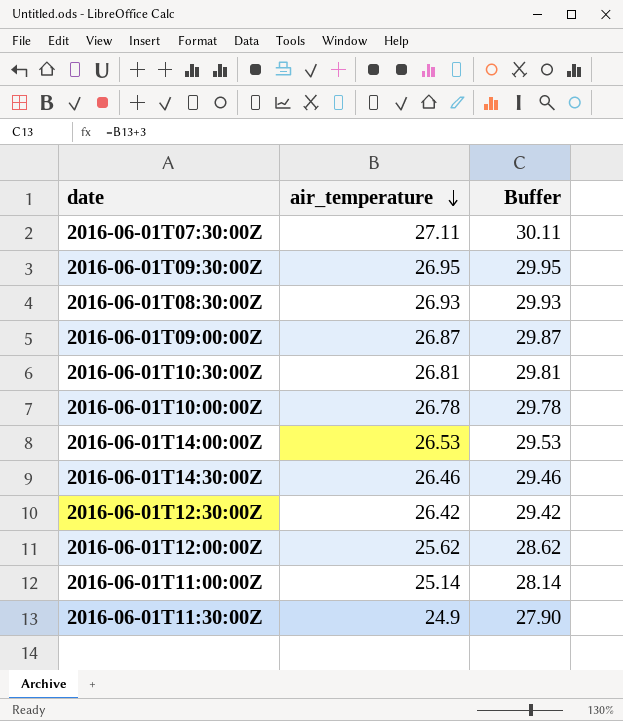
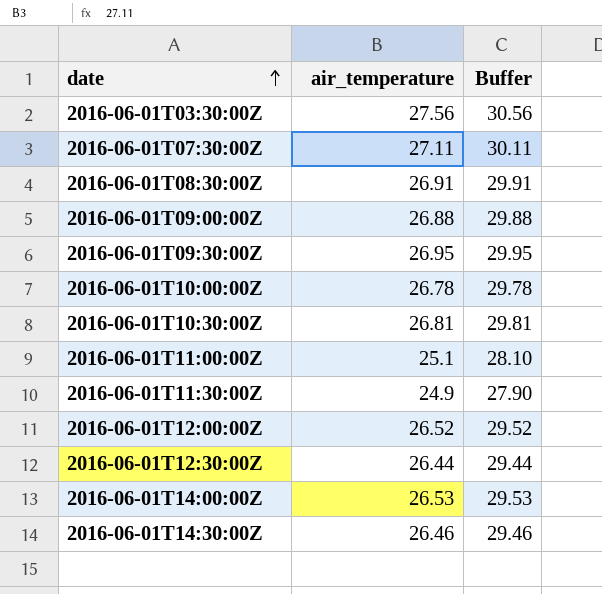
row order: air_temperature descending -> date ascending
row 2016-06-01T03:30:00Z: none -> 27.56 | 30.56
2016-06-01T08:30:00Z | air_temperature: 26.93 -> 26.91
2016-06-01T08:30:00Z | Buffer: 29.93 -> 29.91
2016-06-01T09:00:00Z | air_temperature: 26.87 -> 26.88
2016-06-01T09:00:00Z | Buffer: 29.87 -> 29.88
2016-06-01T11:00:00Z | air_temperature: 25.14 -> 25.1
2016-06-01T11:00:00Z | Buffer: 28.14 -> 28.10
2016-06-01T12:00:00Z | air_temperature: 25.62 -> 26.52
2016-06-01T12:00:00Z | Buffer: 28.62 -> 29.52
2016-06-01T12:30:00Z | air_temperature: 26.42 -> 26.44
2016-06-01T12:30:00Z | Buffer: 29.42 -> 29.44

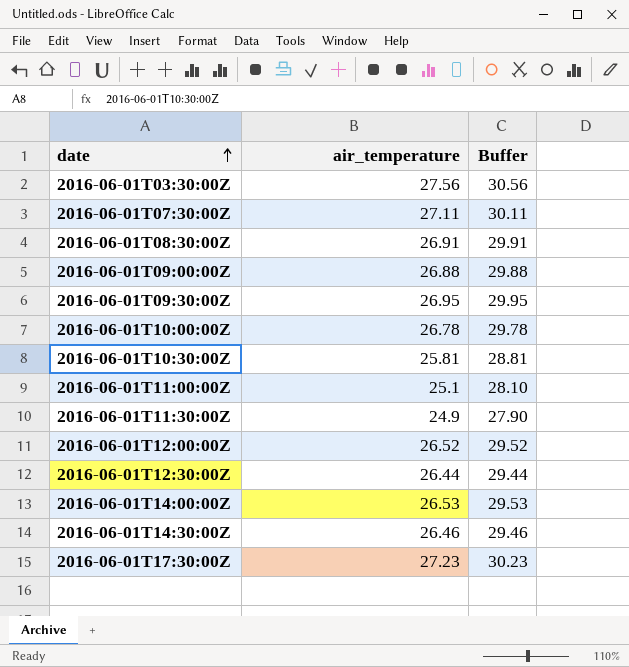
2016-06-01T10:30:00Z | air_temperature: 26.81 -> 25.81
2016-06-01T10:30:00Z | Buffer: 29.81 -> 28.81
row 2016-06-01T17:30:00Z: none -> 27.23 | 30.23

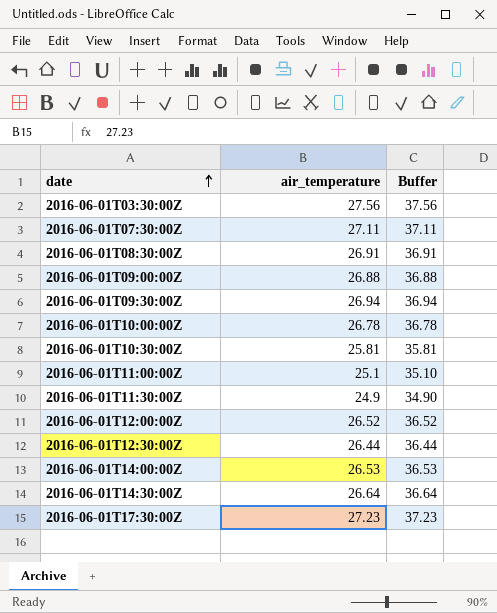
column Buffer | formula: [air_temperature] + 3 -> [air_temperature] + 10
2016-06-01T09:30:00Z | air_temperature: 26.95 -> 26.94
2016-06-01T14:30:00Z | air_temperature: 26.46 -> 26.64

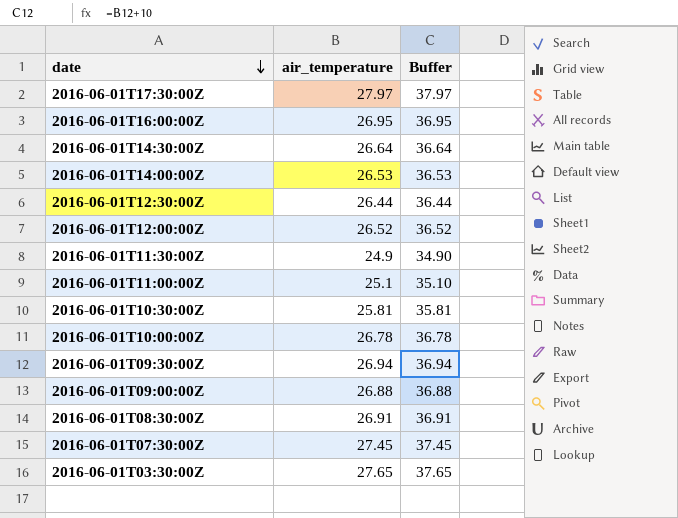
row order: date ascending -> date descending
2016-06-01T17:30:00Z | air_temperature: 27.23 -> 27.97
2016-06-01T17:30:00Z | Buffer: 37.23 -> 37.97
row 2016-06-01T16:00:00Z: none -> 26.95 | 36.95
2016-06-01T07:30:00Z | air_temperature: 27.11 -> 27.45
2016-06-01T07:30:00Z | Buffer: 37.11 -> 37.45
2016-06-01T03:30:00Z | air_temperature: 27.56 -> 27.65
2016-06-01T03:30:00Z | Buffer: 37.56 -> 37.65

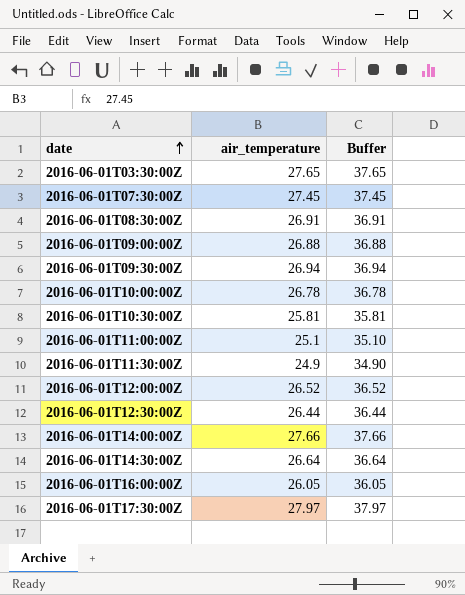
row order: date descending -> date ascending
2016-06-01T14:00:00Z | air_temperature: 26.53 -> 27.66
2016-06-01T14:00:00Z | Buffer: 36.53 -> 37.66
2016-06-01T16:00:00Z | air_temperature: 26.95 -> 26.05
2016-06-01T16:00:00Z | Buffer: 36.95 -> 36.05

